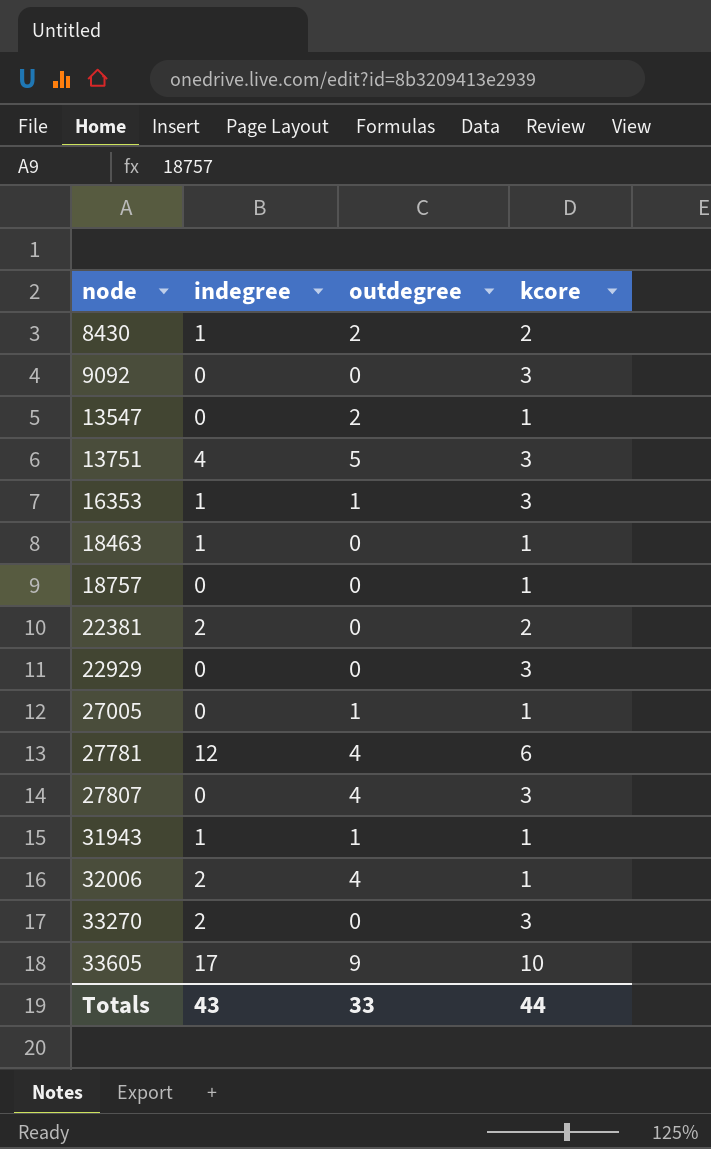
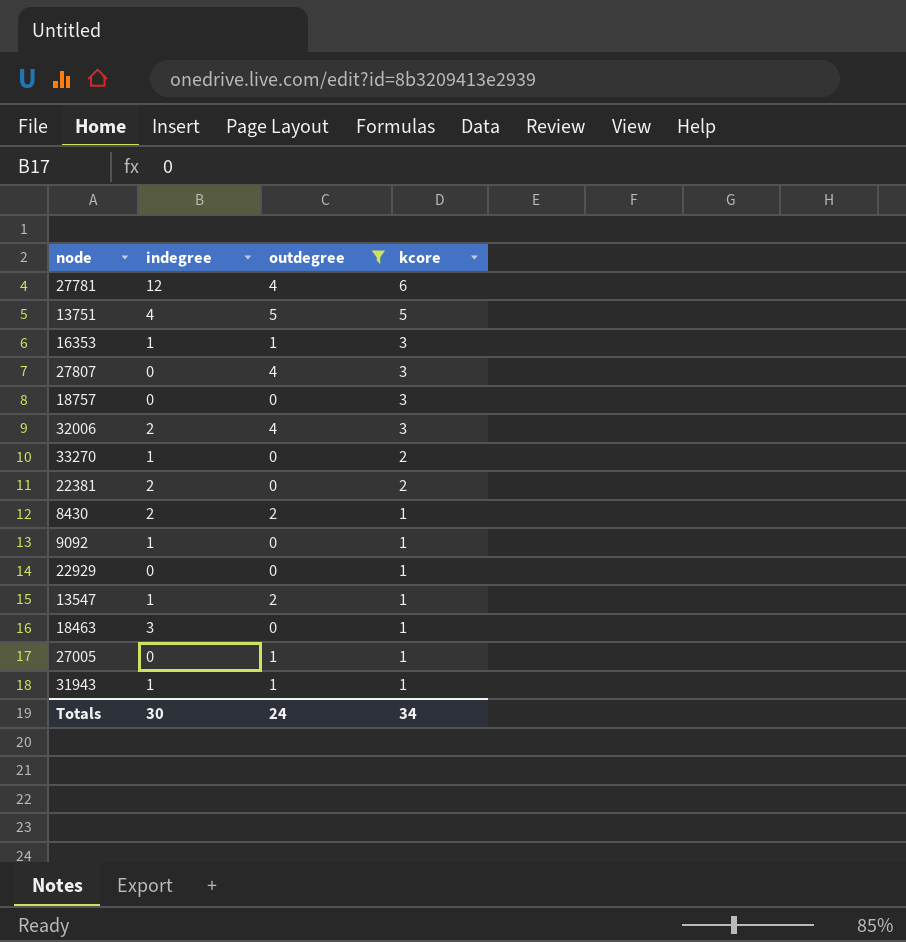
filter: none -> outdegree != 9
row order: node ascending -> kcore descending
13751 | kcore: 3 -> 5
18757 | kcore: 1 -> 3
32006 | kcore: 1 -> 3
33270 | indegree: 2 -> 1
33270 | kcore: 3 -> 2
8430 | indegree: 1 -> 2
8430 | kcore: 2 -> 1
9092 | indegree: 0 -> 1
9092 | kcore: 3 -> 1
22929 | kcore: 3 -> 1
13547 | indegree: 0 -> 1
18463 | indegree: 1 -> 3
Totals | indegree: 43 -> 30
Totals | outdegree: 33 -> 24
Totals | kcore: 44 -> 34

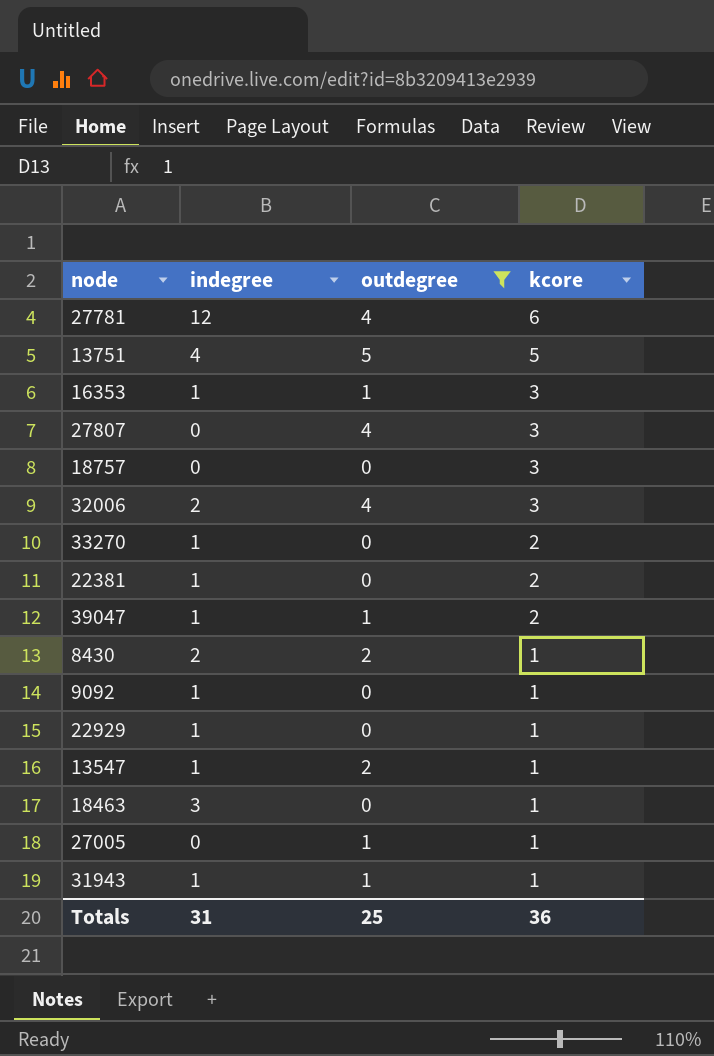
22381 | indegree: 2 -> 1
row 39047: none -> 1 | 1 | 2
22929 | indegree: 0 -> 1
Totals | indegree: 30 -> 31
Totals | outdegree: 24 -> 25
Totals | kcore: 34 -> 36

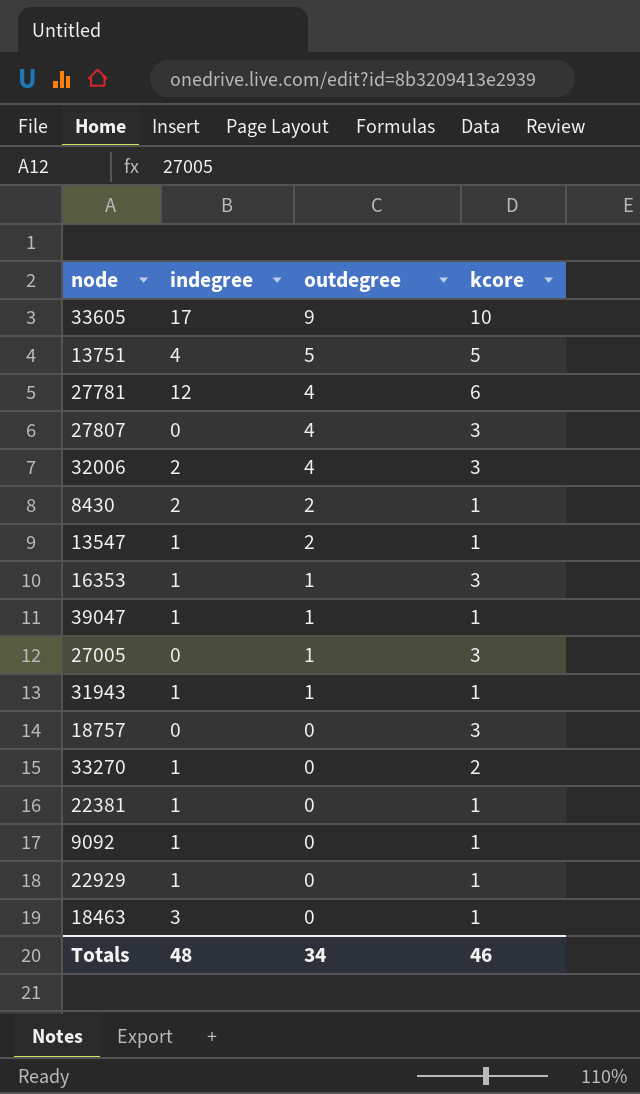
filter: outdegree != 9 -> none
row order: kcore descending -> outdegree descending
39047 | kcore: 2 -> 1
27005 | kcore: 1 -> 3
22381 | kcore: 2 -> 1
Totals | indegree: 31 -> 48
Totals | outdegree: 25 -> 34
Totals | kcore: 36 -> 46

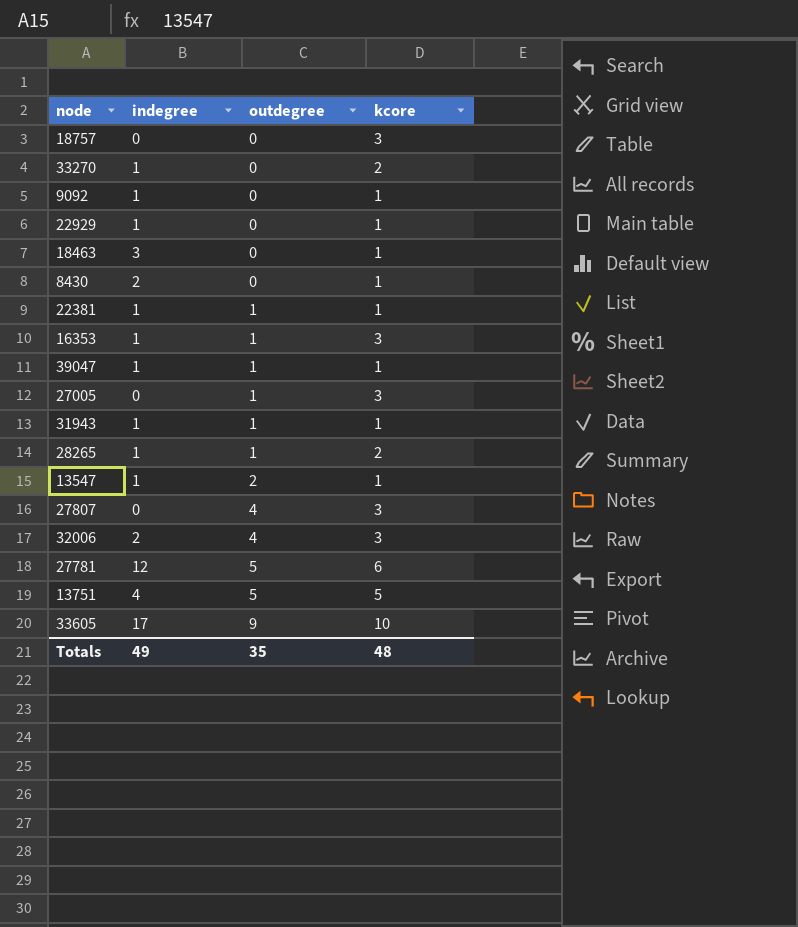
row order: outdegree descending -> outdegree ascending
8430 | outdegree: 2 -> 0
22381 | outdegree: 0 -> 1
row 28265: none -> 1 | 1 | 2
27781 | outdegree: 4 -> 5
Totals | indegree: 48 -> 49
Totals | outdegree: 34 -> 35
Totals | kcore: 46 -> 48

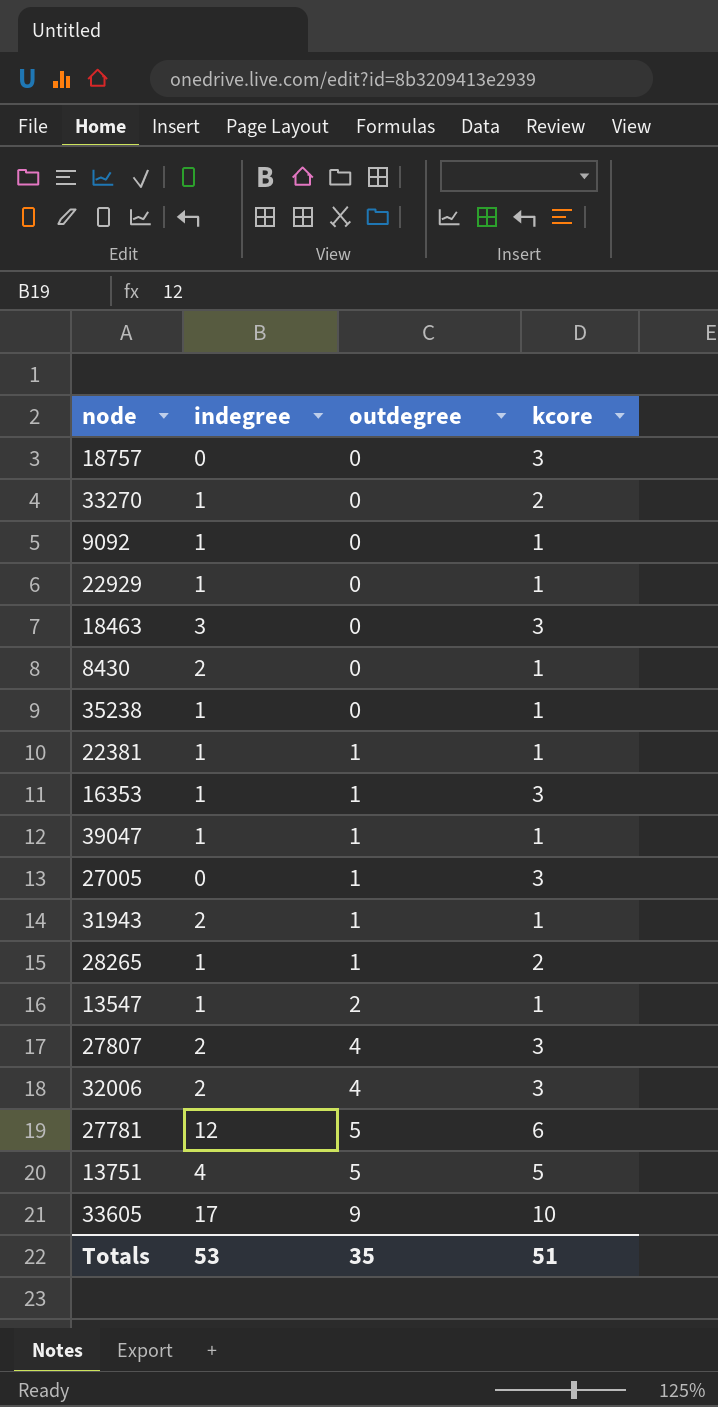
18463 | kcore: 1 -> 3
row 35238: none -> 1 | 0 | 1
31943 | indegree: 1 -> 2
27807 | indegree: 0 -> 2
Totals | indegree: 49 -> 53
Totals | kcore: 48 -> 51

